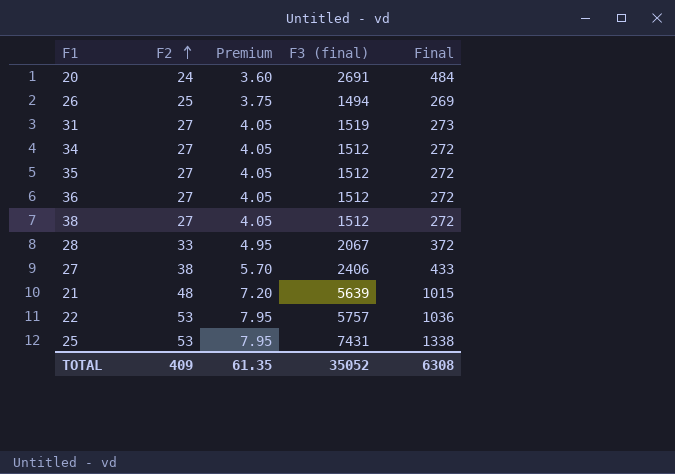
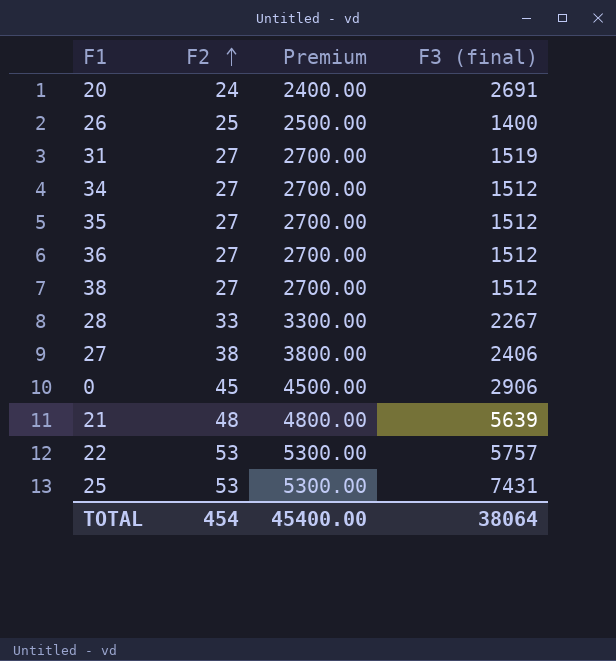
column Final | formula: [F3 (final)] * 0.18 -> none
column Premium | formula: [F2] * 0.15 -> [F2] * 100
26 | F3 (final): 1494 -> 1400
28 | F3 (final): 2067 -> 2267
row 0: none -> 45 | 4500.00 | 2906
TOTAL | F2: 409 -> 454
TOTAL | Premium: 61.35 -> 45400.00
TOTAL | F3 (final): 35052 -> 38064

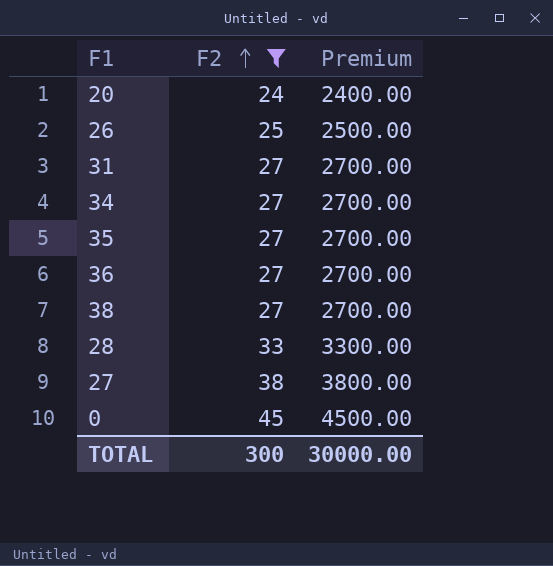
filter: none -> F2 <= 45
column F3 (final) | position: 4 -> none
TOTAL | F2: 454 -> 300
TOTAL | Premium: 45400.00 -> 30000.00

